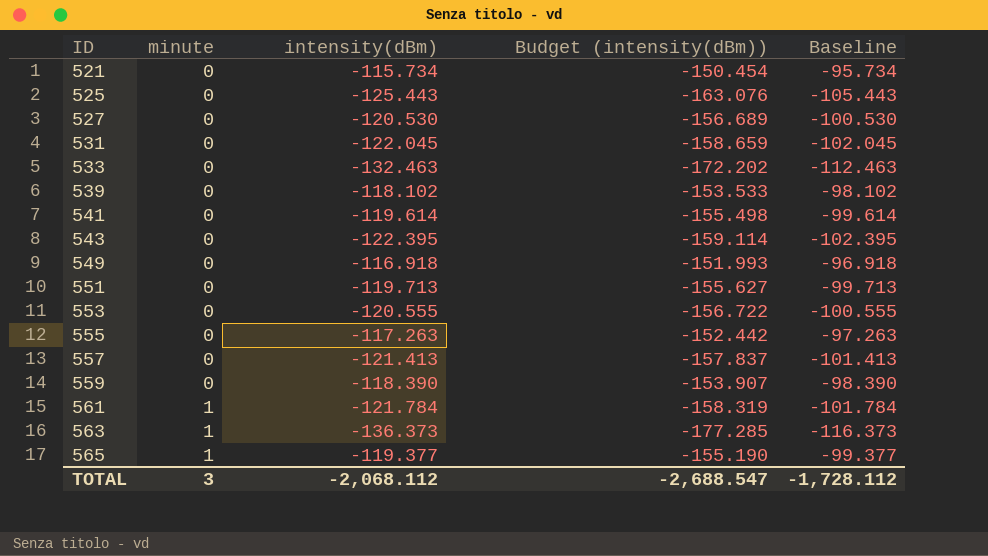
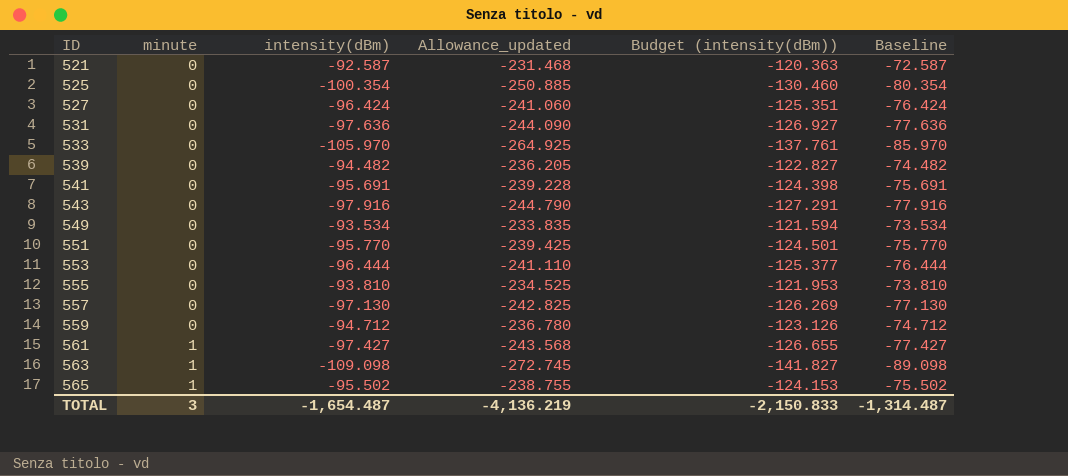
column Allowance_updated | formula: none -> [intensity(dBm)] * 2.5
521 | intensity(dBm): -115.734 -> -92.587
521 | Budget (intensity(dBm)): -150.454 -> -120.363
521 | Baseline: -95.734 -> -72.587
525 | intensity(dBm): -125.443 -> -100.354
525 | Budget (intensity(dBm)): -163.076 -> -130.460
525 | Baseline: -105.443 -> -80.354
527 | intensity(dBm): -120.530 -> -96.424
527 | Budget (intensity(dBm)): -156.689 -> -125.351
527 | Baseline: -100.530 -> -76.424
531 | intensity(dBm): -122.045 -> -97.636
531 | Budget (intensity(dBm)): -158.659 -> -126.927
531 | Baseline: -102.045 -> -77.636
533 | intensity(dBm): -132.463 -> -105.970
533 | Budget (intensity(dBm)): -172.202 -> -137.761
533 | Baseline: -112.463 -> -85.970
539 | intensity(dBm): -118.102 -> -94.482
539 | Budget (intensity(dBm)): -153.533 -> -122.827
539 | Baseline: -98.102 -> -74.482
541 | intensity(dBm): -119.614 -> -95.691
541 | Budget (intensity(dBm)): -155.498 -> -124.398
541 | Baseline: -99.614 -> -75.691
543 | intensity(dBm): -122.395 -> -97.916
543 | Budget (intensity(dBm)): -159.114 -> -127.291
543 | Baseline: -102.395 -> -77.916
549 | intensity(dBm): -116.918 -> -93.534
549 | Budget (intensity(dBm)): -151.993 -> -121.594
549 | Baseline: -96.918 -> -73.534
551 | intensity(dBm): -119.713 -> -95.770
551 | Budget (intensity(dBm)): -155.627 -> -124.501
551 | Baseline: -99.713 -> -75.770
553 | intensity(dBm): -120.555 -> -96.444
553 | Budget (intensity(dBm)): -156.722 -> -125.377
553 | Baseline: -100.555 -> -76.444
555 | intensity(dBm): -117.263 -> -93.810
555 | Budget (intensity(dBm)): -152.442 -> -121.953
555 | Baseline: -97.263 -> -73.810
557 | intensity(dBm): -121.413 -> -97.130
557 | Budget (intensity(dBm)): -157.837 -> -126.269
557 | Baseline: -101.413 -> -77.130
559 | intensity(dBm): -118.390 -> -94.712
559 | Budget (intensity(dBm)): -153.907 -> -123.126
559 | Baseline: -98.390 -> -74.712
561 | intensity(dBm): -121.784 -> -97.427
561 | Budget (intensity(dBm)): -158.319 -> -126.655
561 | Baseline: -101.784 -> -77.427
563 | intensity(dBm): -136.373 -> -109.098
563 | Budget (intensity(dBm)): -177.285 -> -141.827
563 | Baseline: -116.373 -> -89.098
565 | intensity(dBm): -119.377 -> -95.502
565 | Budget (intensity(dBm)): -155.190 -> -124.153
565 | Baseline: -99.377 -> -75.502
TOTAL | intensity(dBm): -2,068.112 -> -1,654.487
TOTAL | Budget (intensity(dBm)): -2,688.547 -> -2,150.833
TOTAL | Baseline: -1,728.112 -> -1,314.487

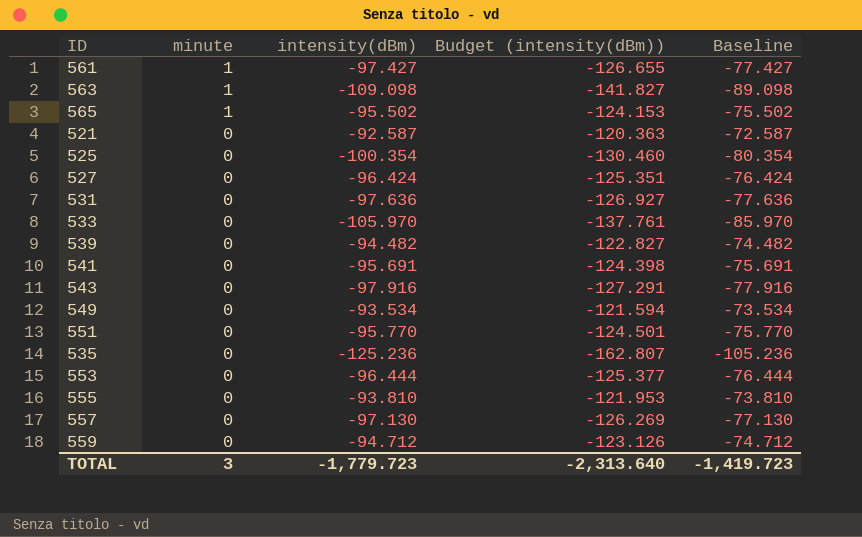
row order: ID ascending -> minute descending
column Allowance_updated | formula: [intensity(dBm)] * 2.5 -> none
row 535: none -> 0 | -125.236 | -162.807 | -105.236
TOTAL | intensity(dBm): -1,654.487 -> -1,779.723
TOTAL | Budget (intensity(dBm)): -2,150.833 -> -2,313.640
TOTAL | Baseline: -1,314.487 -> -1,419.723

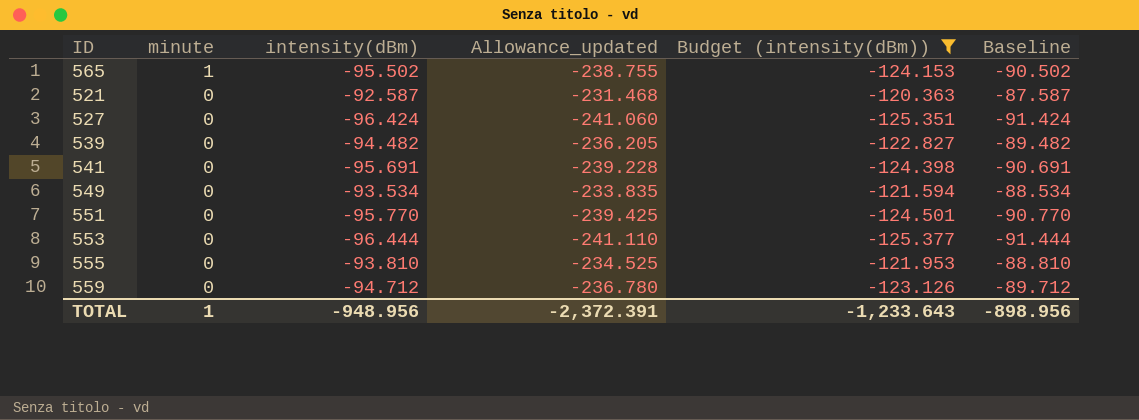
filter: none -> Budget (intensity(dBm)) >= -125.377
column Allowance_updated | formula: none -> [intensity(dBm)] * 2.5
column Baseline | formula: [intensity(dBm)] + 20 -> [intensity(dBm)] + 5
TOTAL | minute: 3 -> 1
TOTAL | intensity(dBm): -1,779.723 -> -948.956
TOTAL | Budget (intensity(dBm)): -2,313.640 -> -1,233.643
TOTAL | Baseline: -1,419.723 -> -898.956

